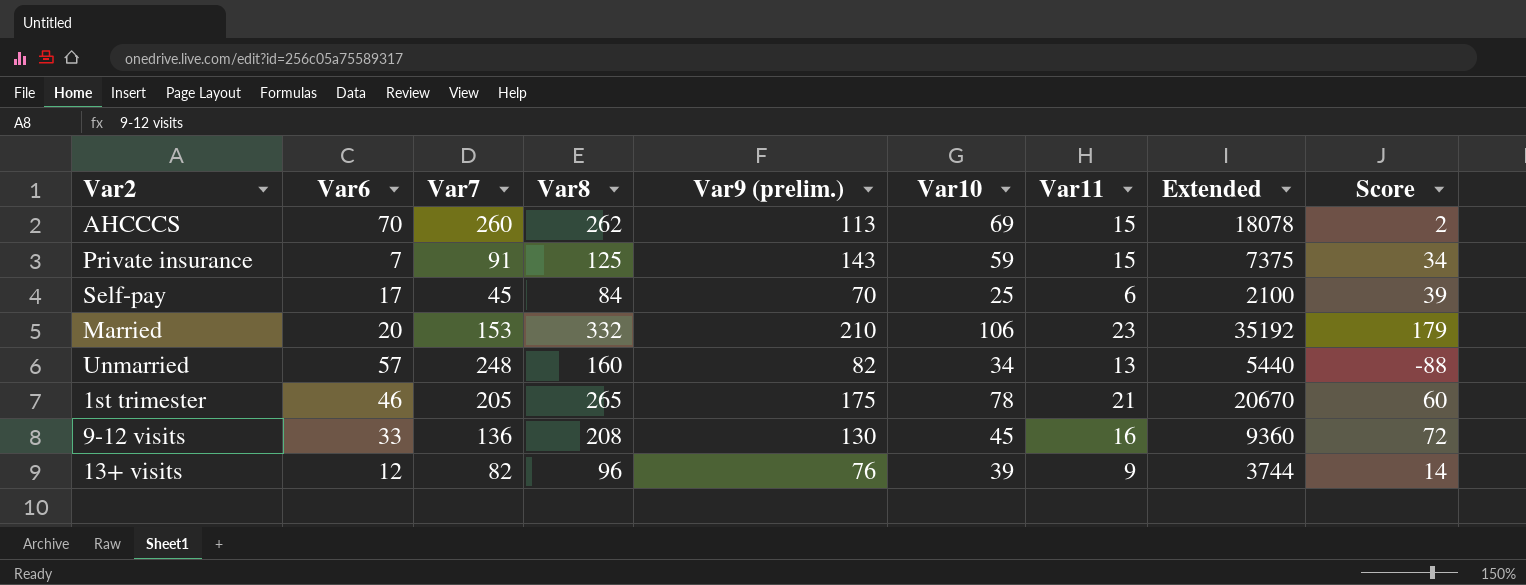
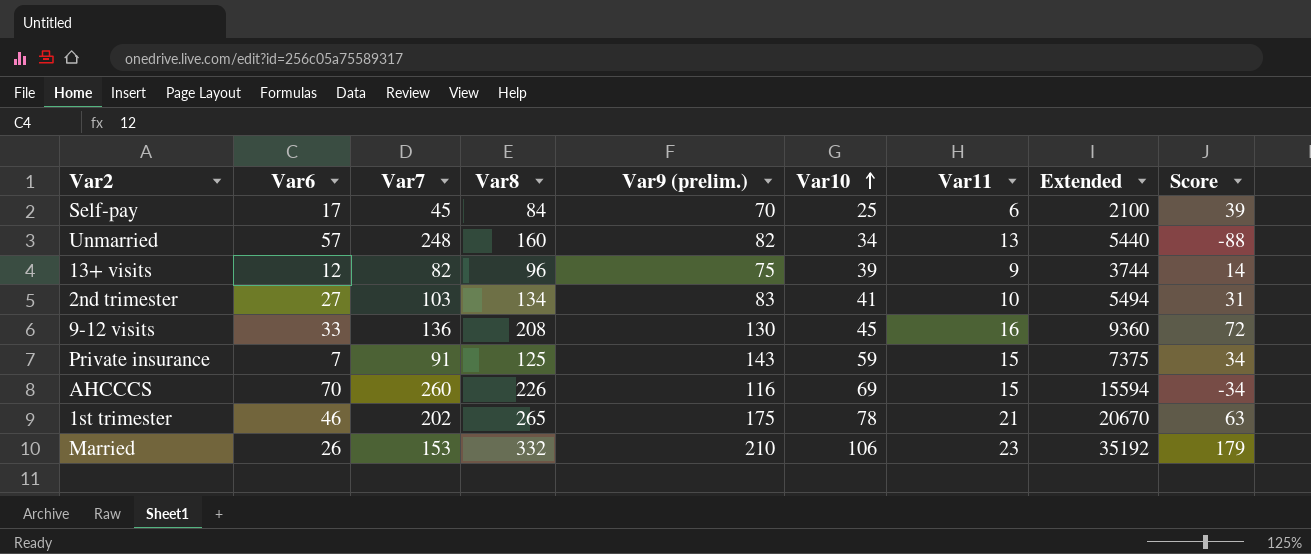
row order: none -> Var10 ascending
13+ visits | Var9 (prelim.): 76 -> 75
row 2nd trimester: none -> 27 | 103 | 134 | 83 | 41 | 10 | 5494 | 31
AHCCCS | Var8: 262 -> 226
AHCCCS | Var9 (prelim.): 113 -> 116
AHCCCS | Extended: 18078 -> 15594
AHCCCS | Score: 2 -> -34
1st trimester | Var7: 205 -> 202
1st trimester | Score: 60 -> 63
Married | Var6: 20 -> 26

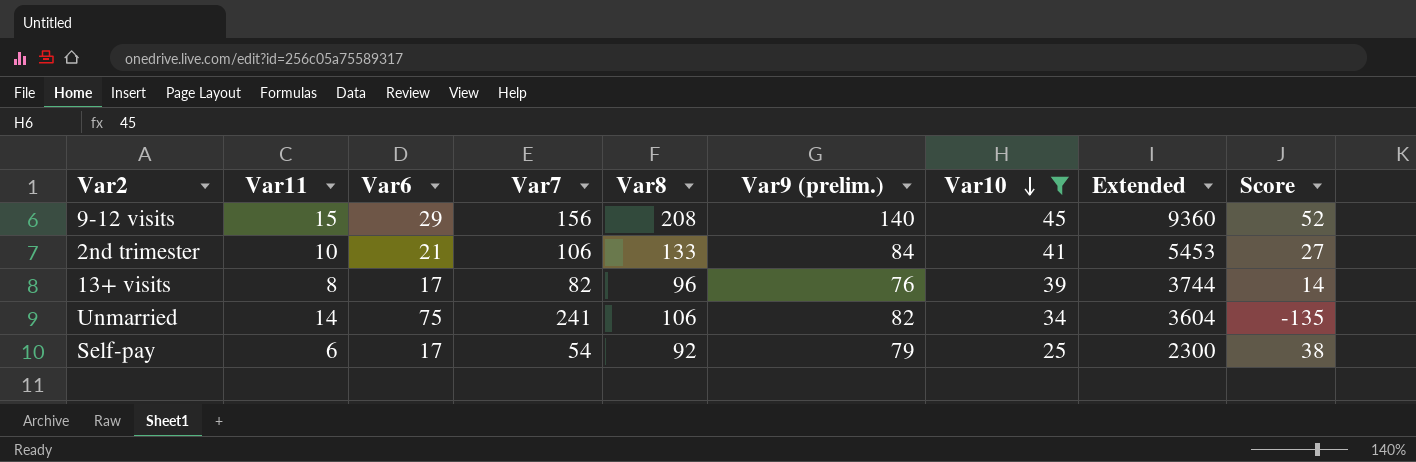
filter: none -> Var10 <= 45
row order: Var10 ascending -> Var10 descending
column Var11 | position: 7 -> 2
9-12 visits | Var11: 16 -> 15
9-12 visits | Var6: 33 -> 29
9-12 visits | Var7: 136 -> 156
9-12 visits | Var9 (prelim.): 130 -> 140
9-12 visits | Score: 72 -> 52
2nd trimester | Var6: 27 -> 21
2nd trimester | Var7: 103 -> 106
2nd trimester | Var8: 134 -> 133
2nd trimester | Var9 (prelim.): 83 -> 84
2nd trimester | Extended: 5494 -> 5453
2nd trimester | Score: 31 -> 27
13+ visits | Var11: 9 -> 8
13+ visits | Var6: 12 -> 17
13+ visits | Var9 (prelim.): 75 -> 76
Unmarried | Var11: 13 -> 14
Unmarried | Var6: 57 -> 75
Unmarried | Var7: 248 -> 241
Unmarried | Var8: 160 -> 106
Unmarried | Extended: 5440 -> 3604
Unmarried | Score: -88 -> -135
Self-pay | Var7: 45 -> 54
Self-pay | Var8: 84 -> 92
Self-pay | Var9 (prelim.): 70 -> 79
Self-pay | Extended: 2100 -> 2300
Self-pay | Score: 39 -> 38

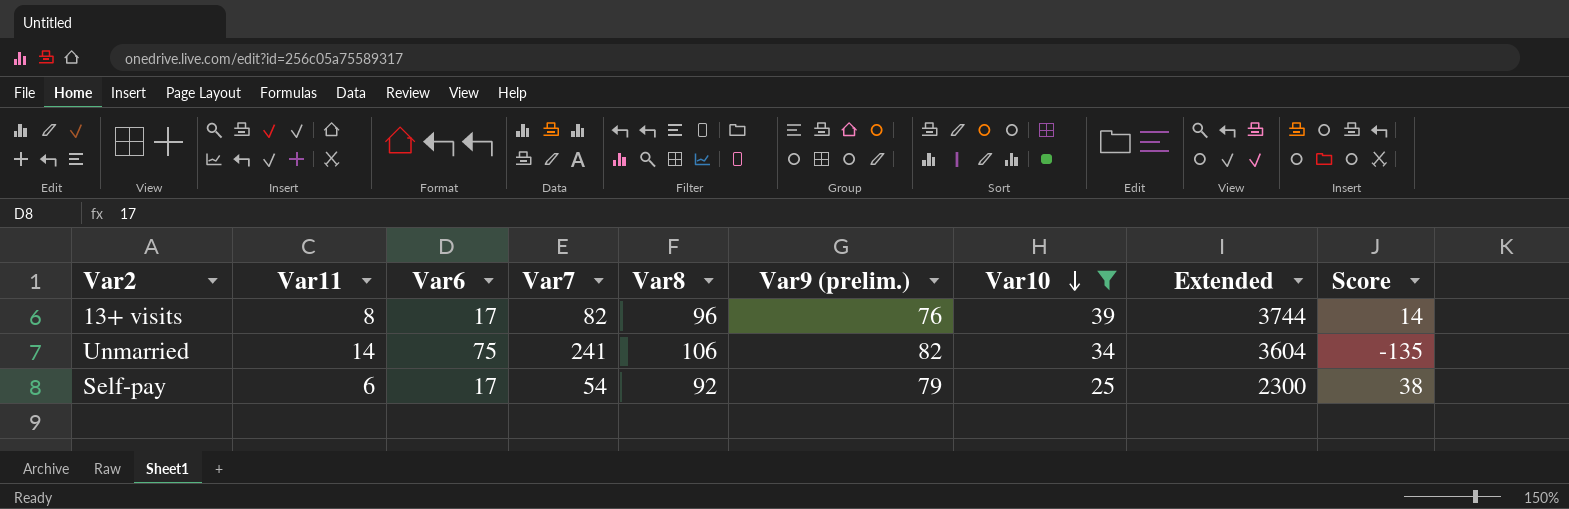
row 9-12 visits: 15 | 29 | 156 | 208 | 140 | 45 | 9360 | 52 -> none
row 2nd trimester: 10 | 21 | 106 | 133 | 84 | 41 | 5453 | 27 -> none

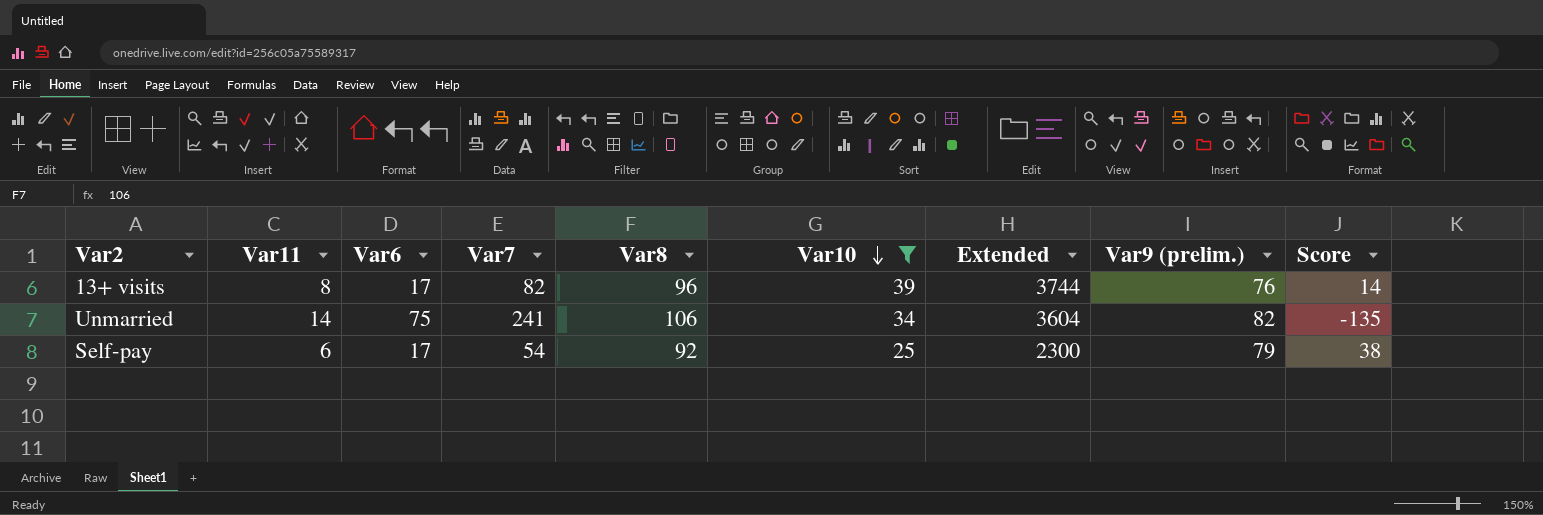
column Var9 (prelim.) | position: 6 -> 8

